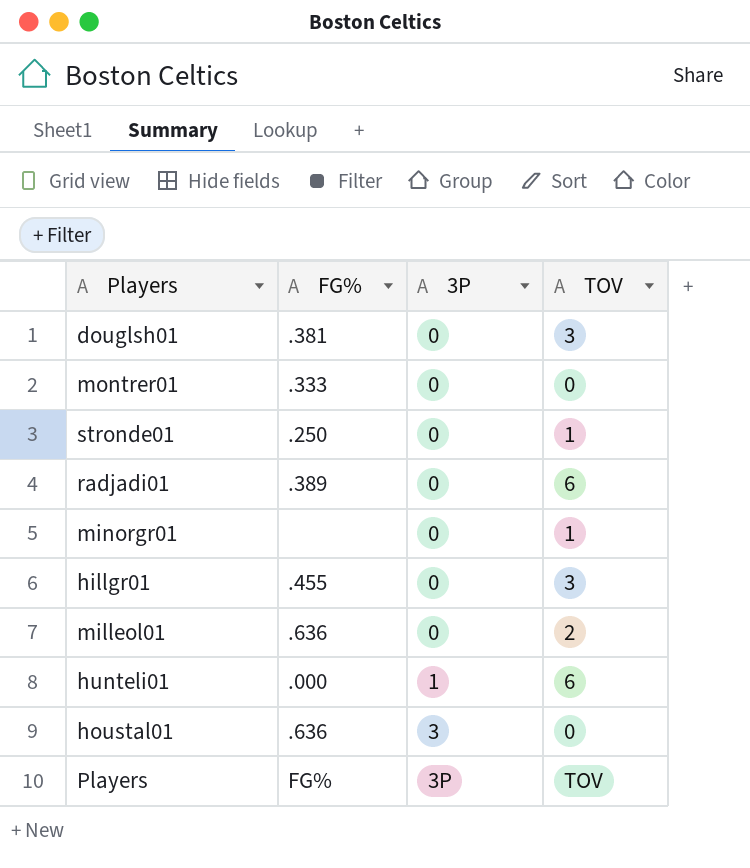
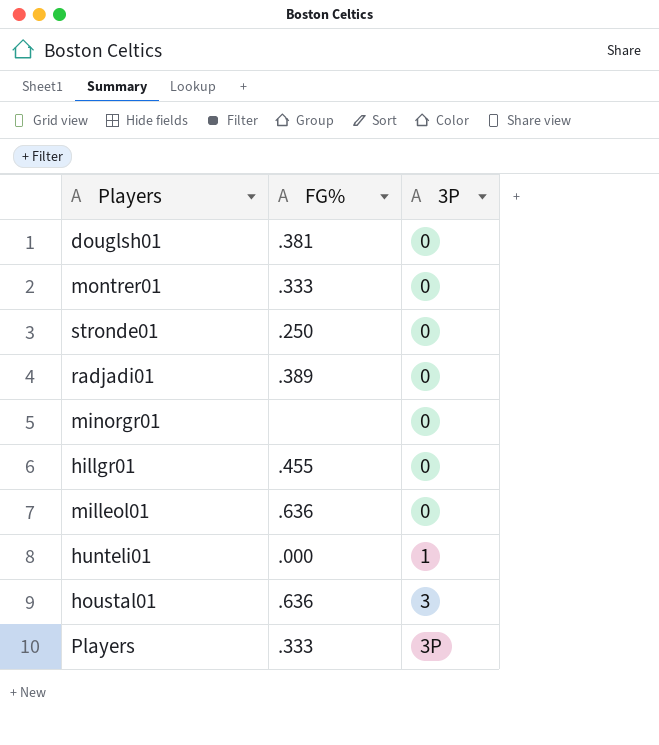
column TOV | position: 4 -> none
Players | FG%: FG% -> .333

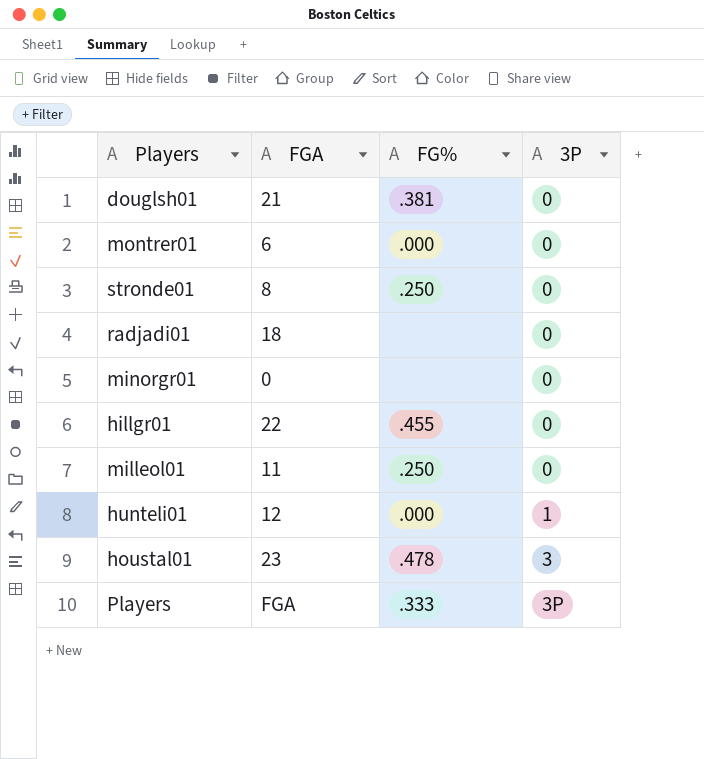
column FGA | position: none -> 2
montrer01 | FG%: .333 -> .000
radjadi01 | FG%: .389 -> none
milleol01 | FG%: .636 -> .250
houstal01 | FG%: .636 -> .478

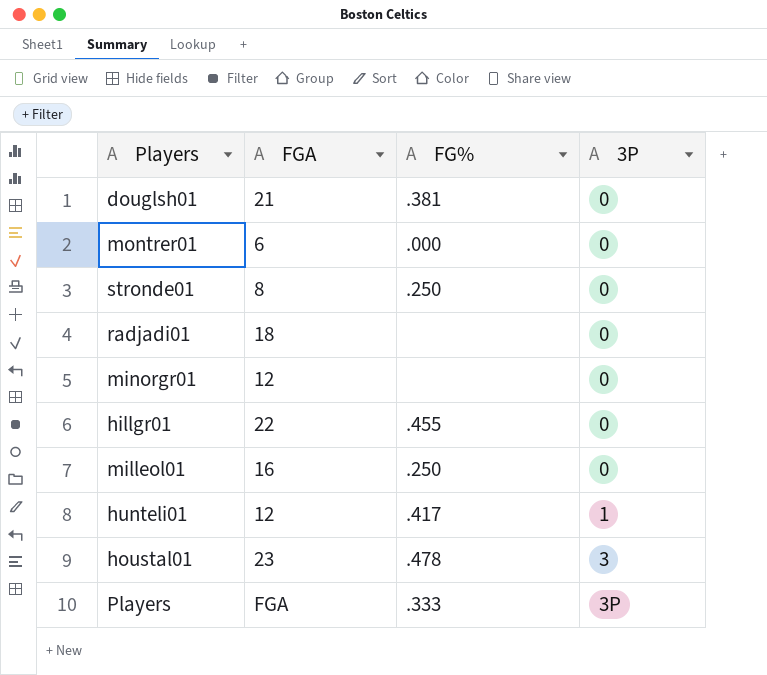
minorgr01 | FGA: 0 -> 12
milleol01 | FGA: 11 -> 16
hunteli01 | FG%: .000 -> .417

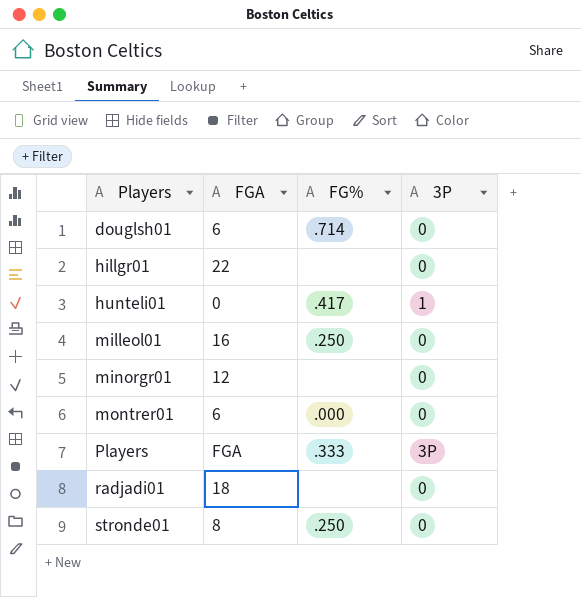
row order: 3P ascending -> Players ascending
row houstal01: 23 | .478 | 3 -> none
douglsh01 | FGA: 21 -> 6
douglsh01 | FG%: .381 -> .714
hillgr01 | FG%: .455 -> none
hunteli01 | FGA: 12 -> 0

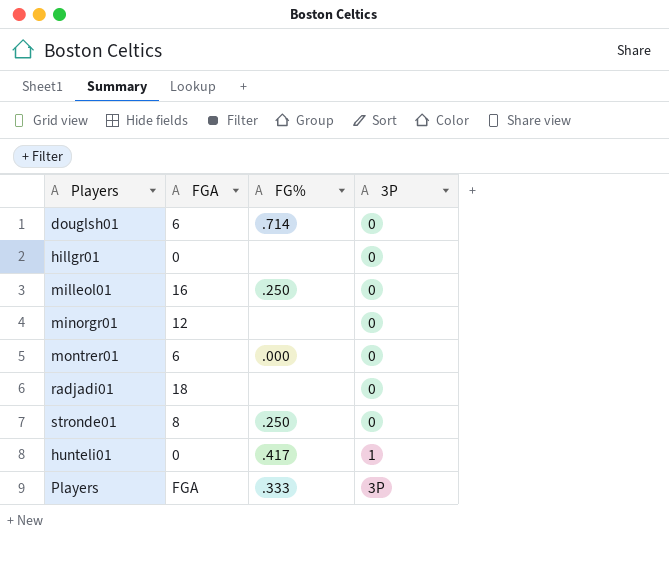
row order: Players ascending -> 3P ascending
hillgr01 | FGA: 22 -> 0

